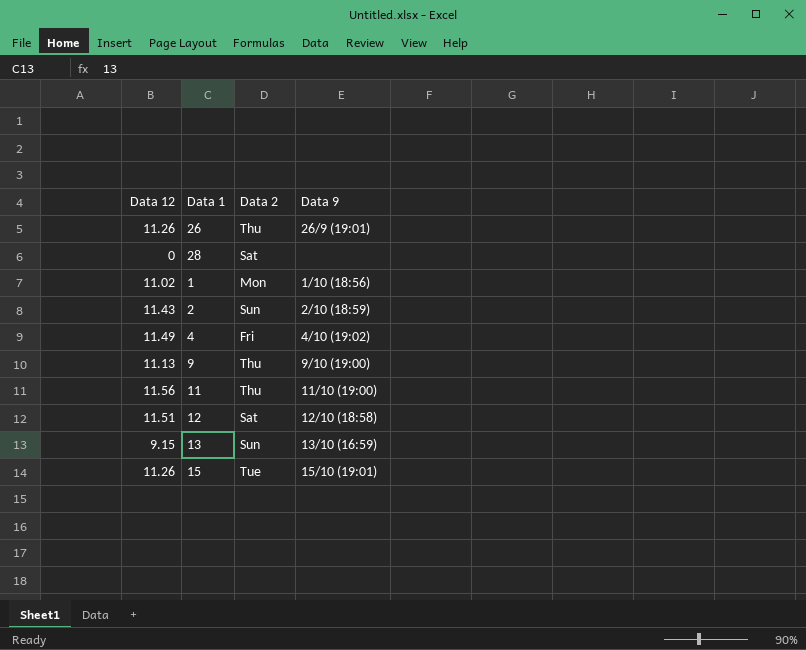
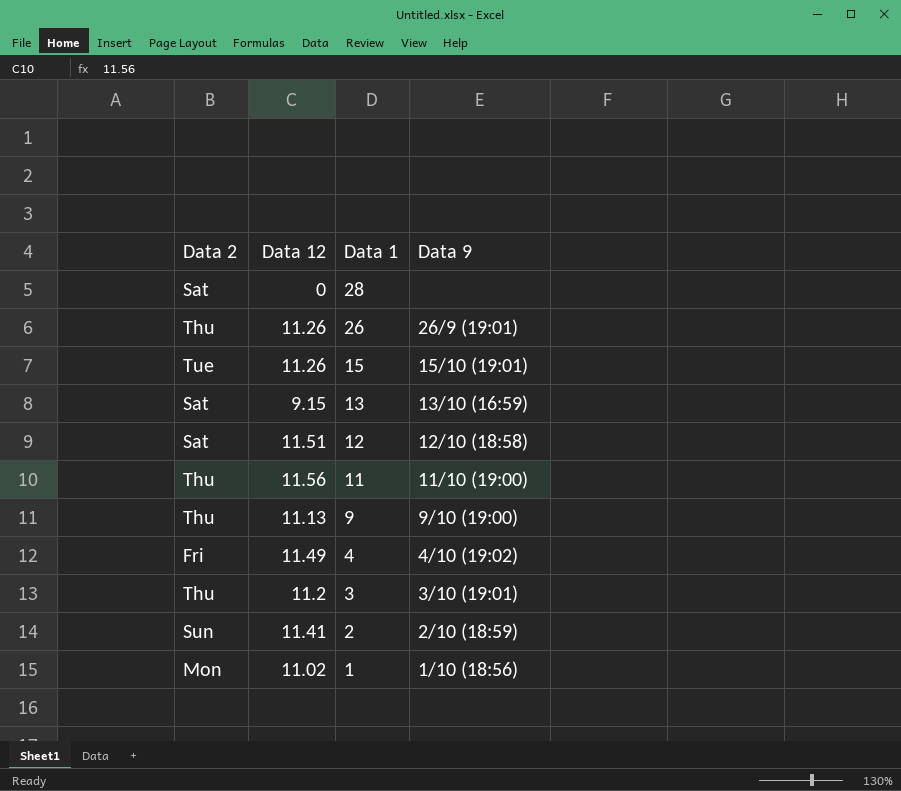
row order: none -> Data 1 descending
column Data 2 | position: 3 -> 1
13 | Data 2: Sun -> Sat
row 3: none -> Thu | 11.2 | 3/10 (19:01)
2 | Data 12: 11.43 -> 11.41

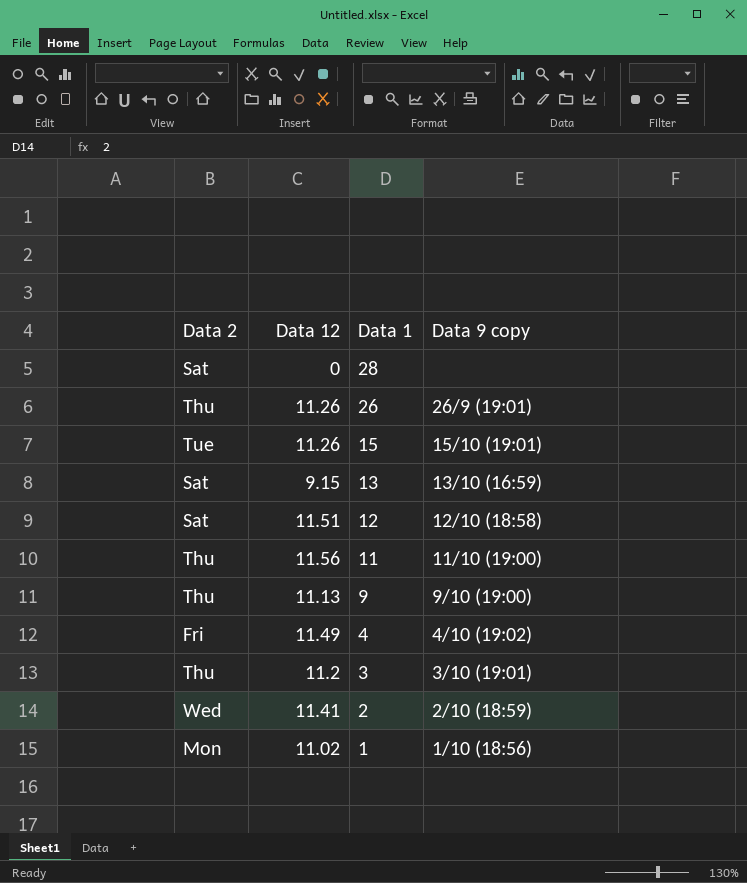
column name: Data 9 -> Data 9 copy
2 | Data 2: Sun -> Wed

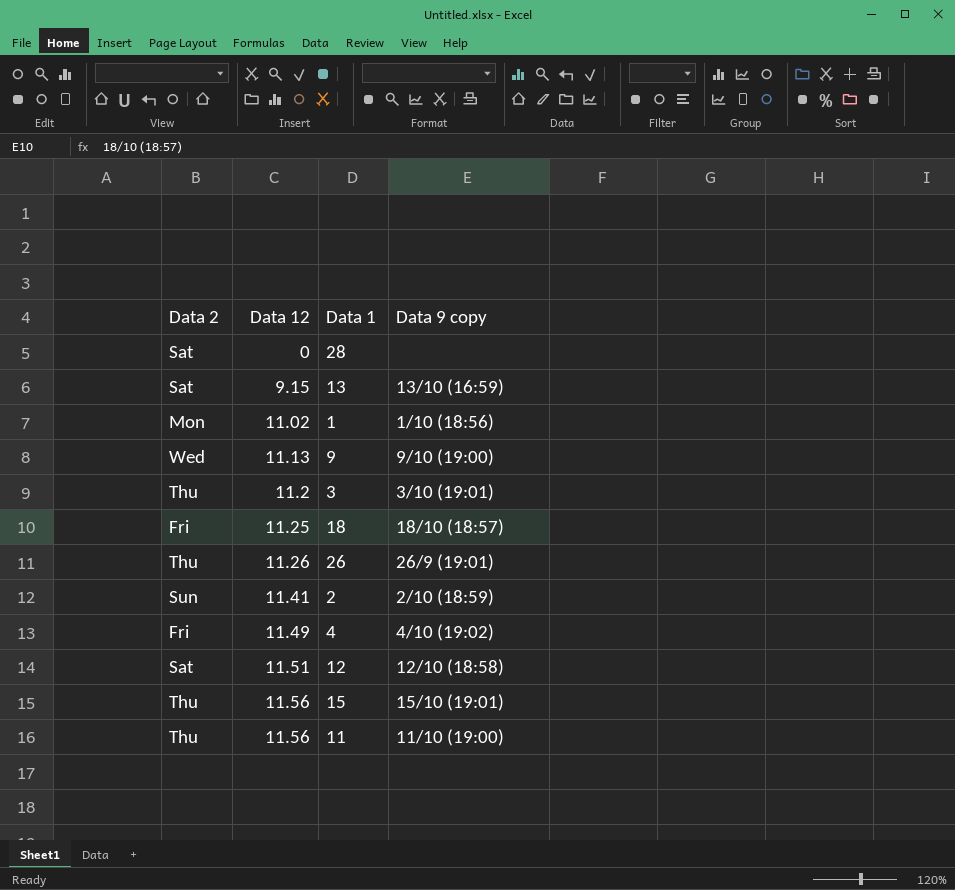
row order: Data 1 descending -> Data 12 ascending
9 | Data 2: Thu -> Wed
row 18: none -> Fri | 11.25 | 18/10 (18:57)
2 | Data 2: Wed -> Sun
15 | Data 2: Tue -> Thu
15 | Data 12: 11.26 -> 11.56

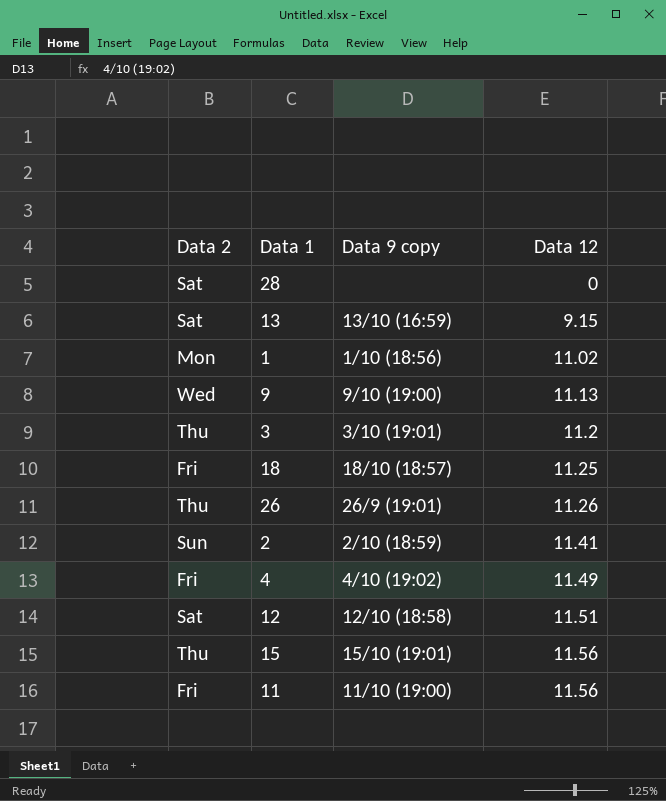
column Data 12 | position: 2 -> 4
11 | Data 2: Thu -> Fri

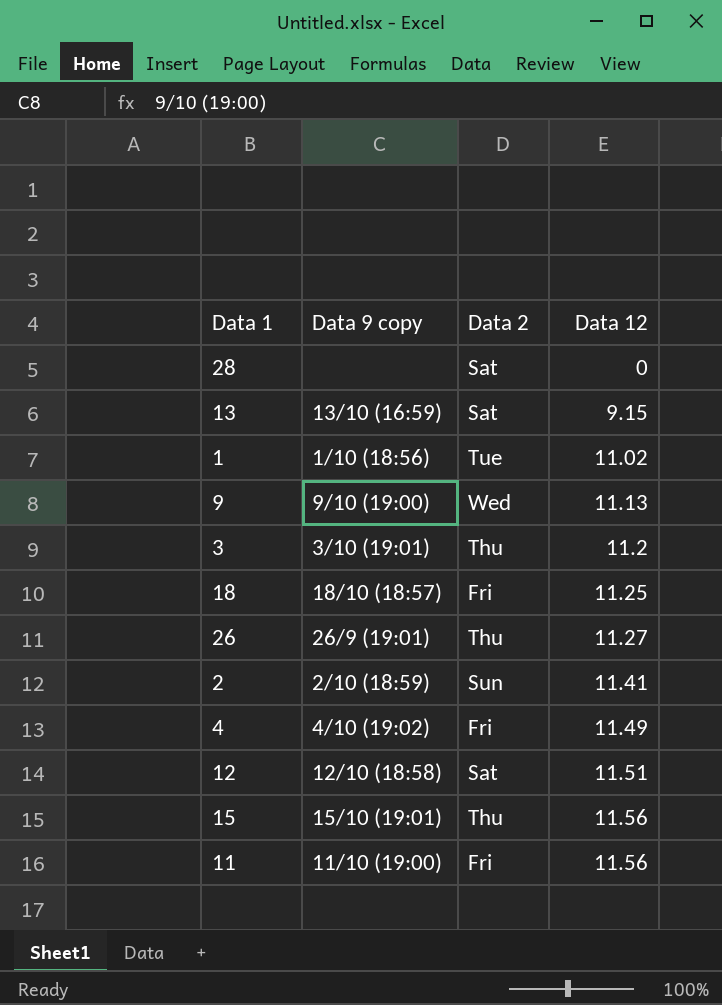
column Data 2 | position: 1 -> 3
1 | Data 2: Mon -> Tue
26 | Data 12: 11.26 -> 11.27

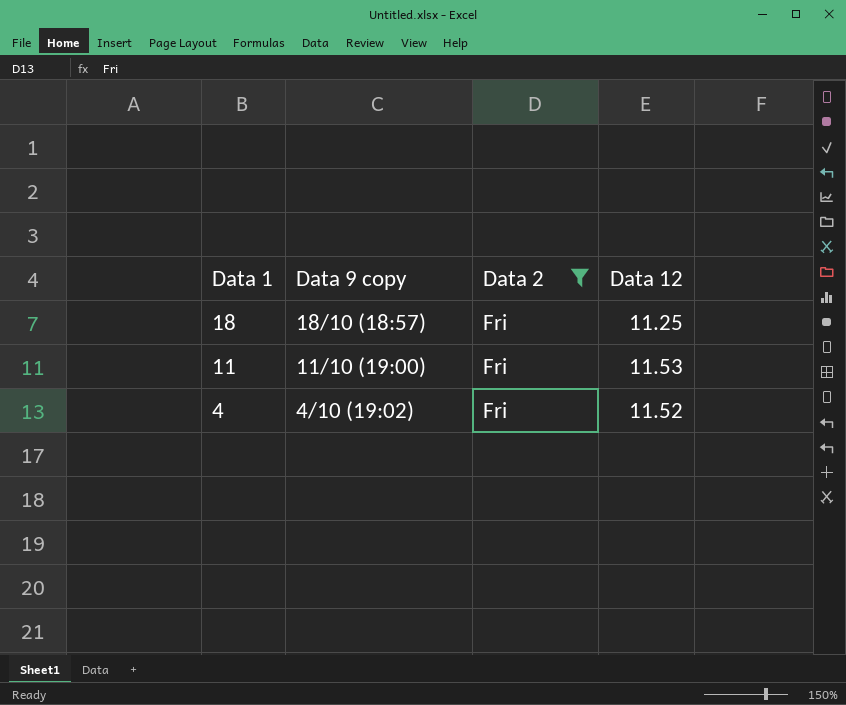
filter: none -> Data 2 = Fri
row order: Data 12 ascending -> Data 1 descending
11 | Data 12: 11.56 -> 11.53
4 | Data 12: 11.49 -> 11.52

